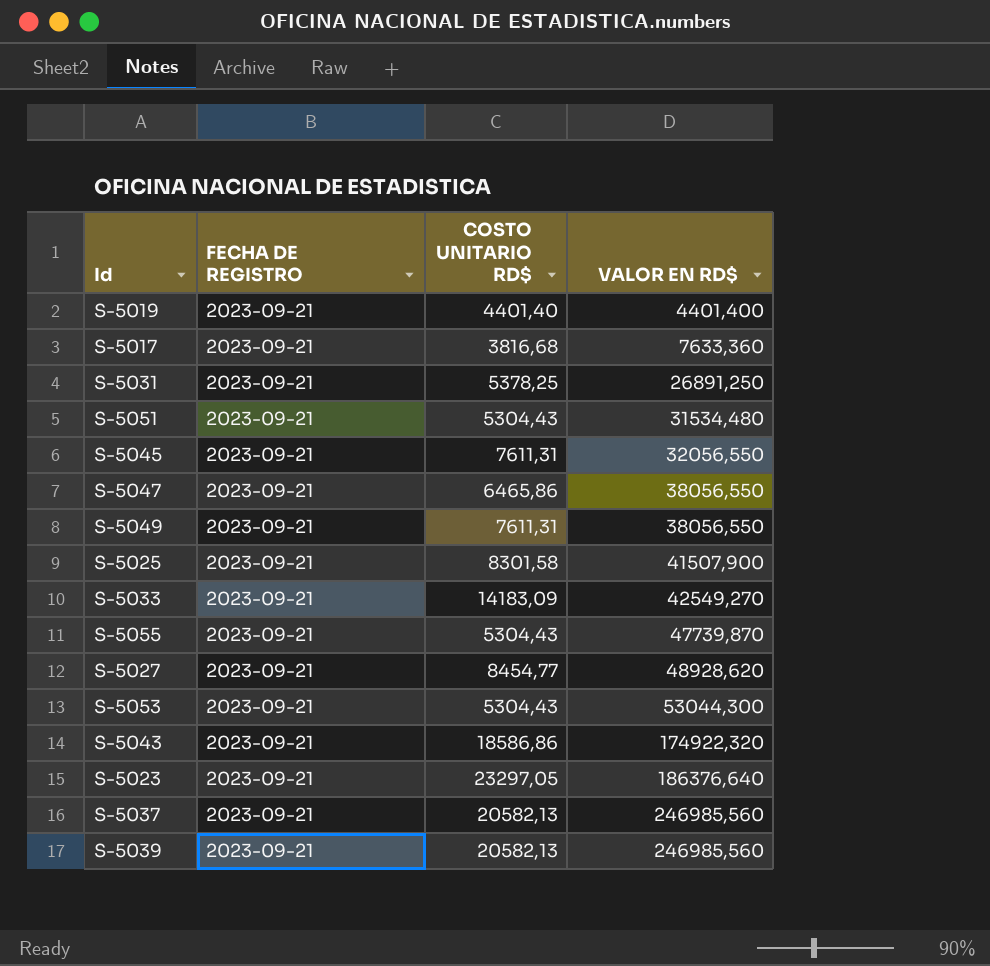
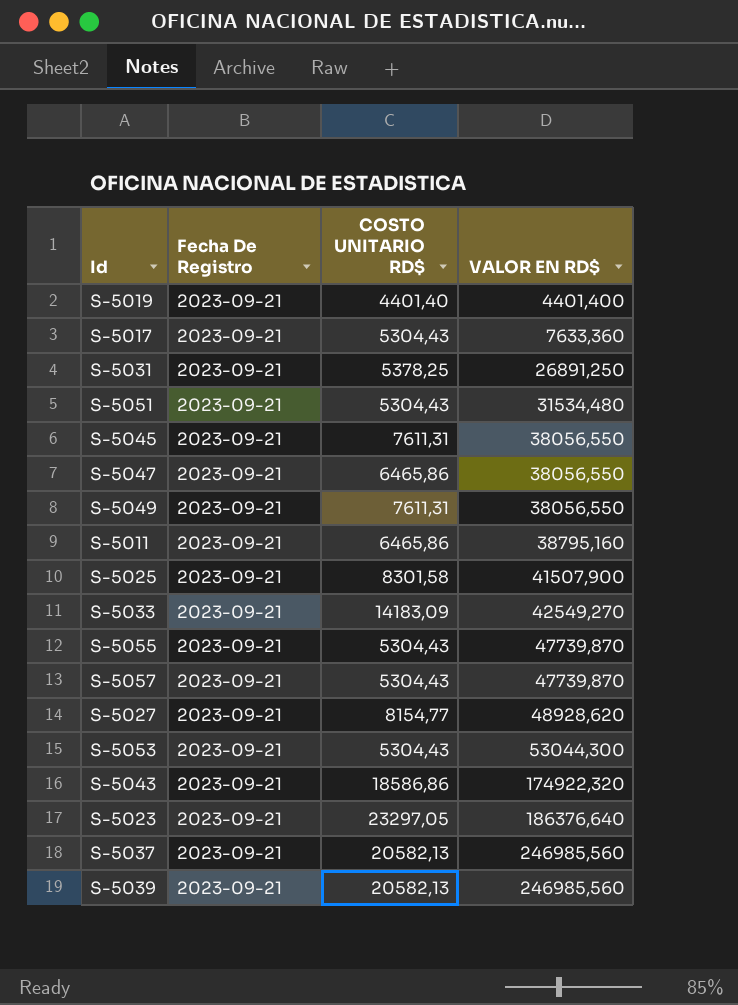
column name: FECHA DE REGISTRO -> Fecha De Registro
S-5017 | COSTO UNITARIO RD$: 3816,68 -> 5304,43
S-5045 | VALOR EN RD$: 32056,550 -> 38056,550
row S-5011: none -> 2023-09-21 | 6465,86 | 38795,160
row S-5057: none -> 2023-09-21 | 5304,43 | 47739,870
S-5027 | COSTO UNITARIO RD$: 8454,77 -> 8154,77

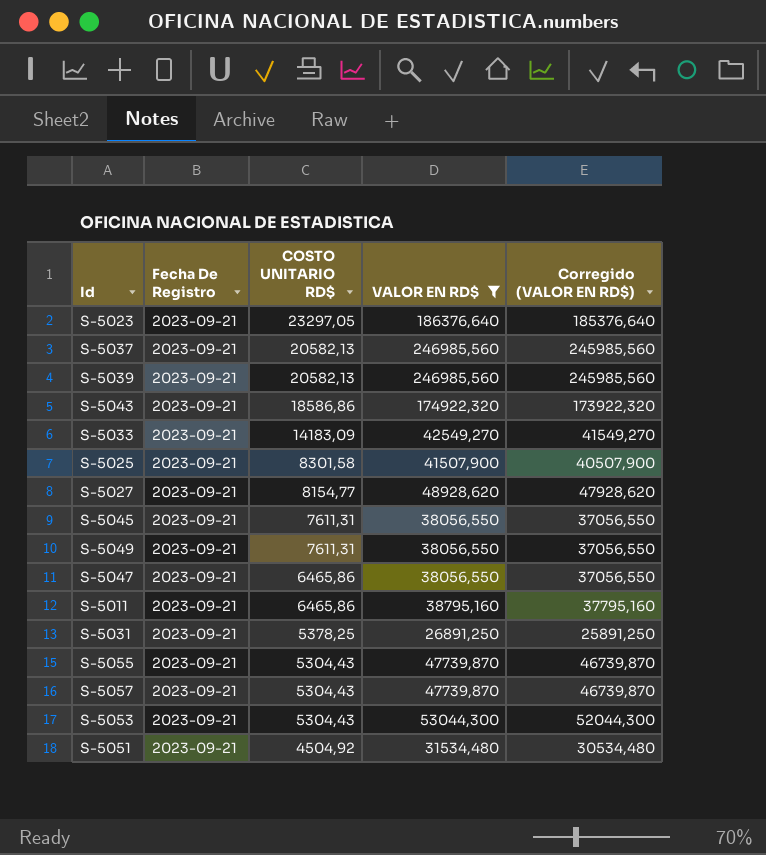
filter: none -> VALOR EN RD$ >= 26891,250
row order: VALOR EN RD$ ascending -> COSTO UNITARIO RD$ descending
column Corregido (VALOR EN RD$) | formula: none -> [VALOR EN RD$] - 1000
S-5051 | COSTO UNITARIO RD$: 5304,43 -> 4504,92

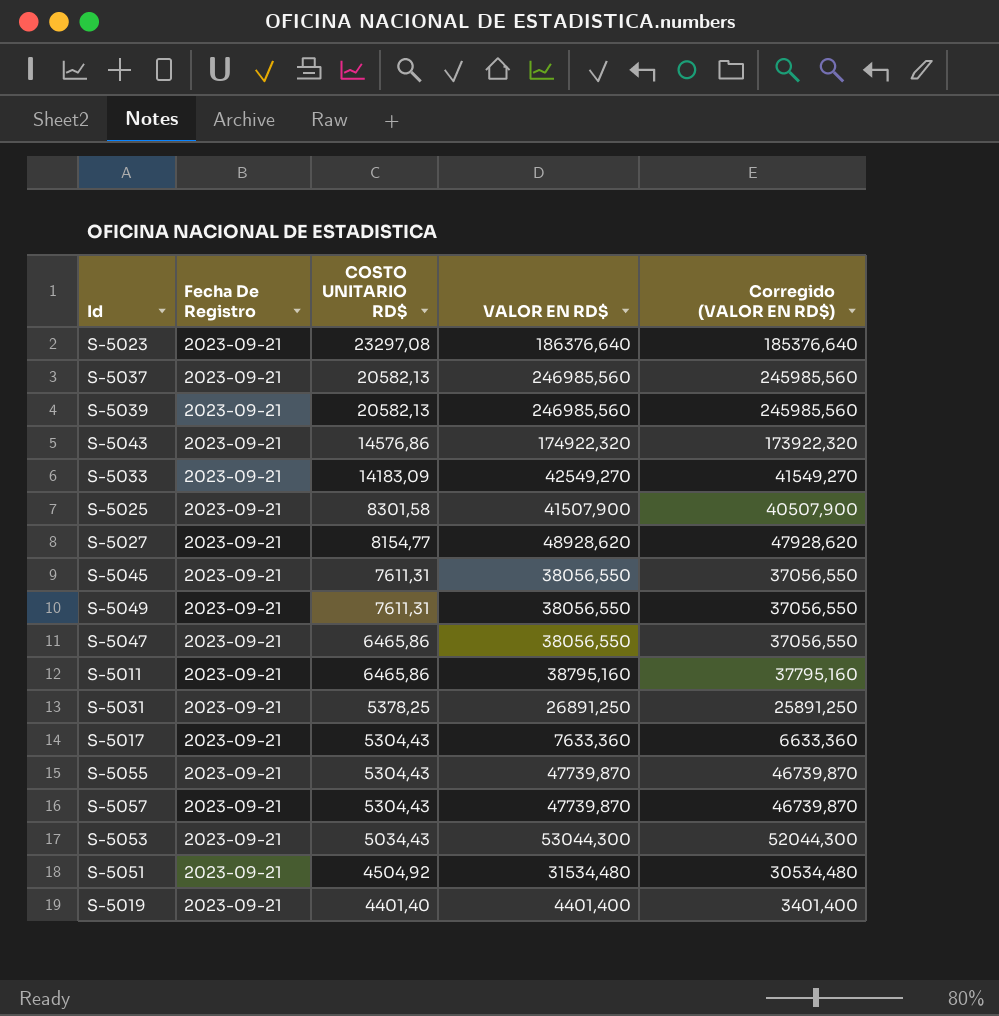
filter: VALOR EN RD$ >= 26891,250 -> none
S-5023 | COSTO UNITARIO RD$: 23297,05 -> 23297,08
S-5043 | COSTO UNITARIO RD$: 18586,86 -> 14576,86
S-5053 | COSTO UNITARIO RD$: 5304,43 -> 5034,43

